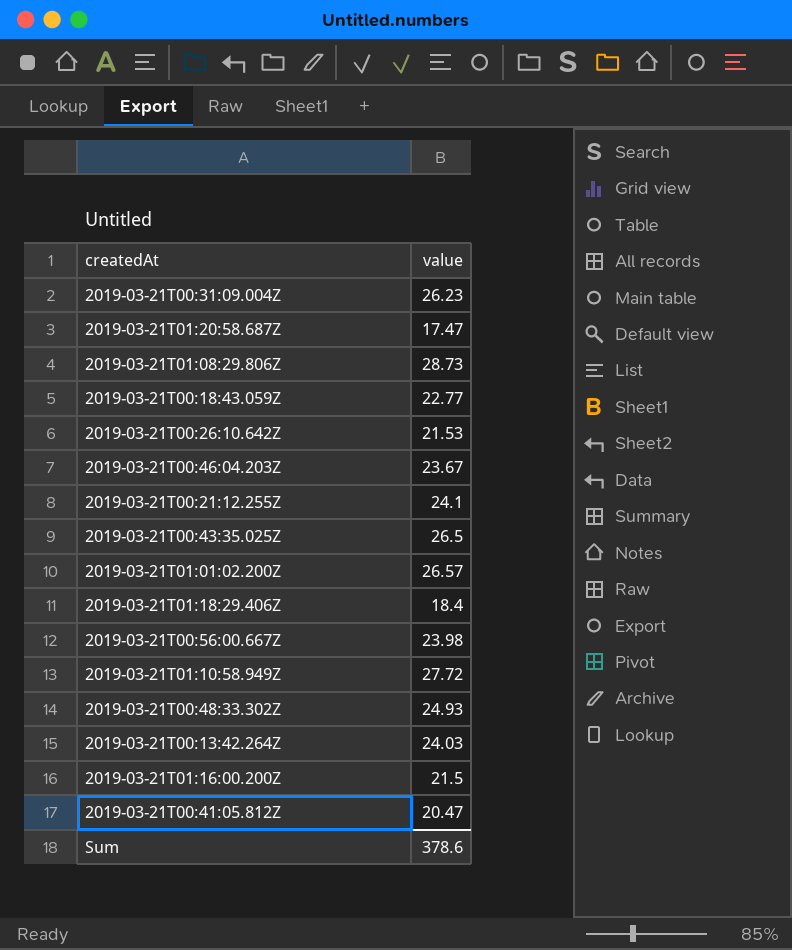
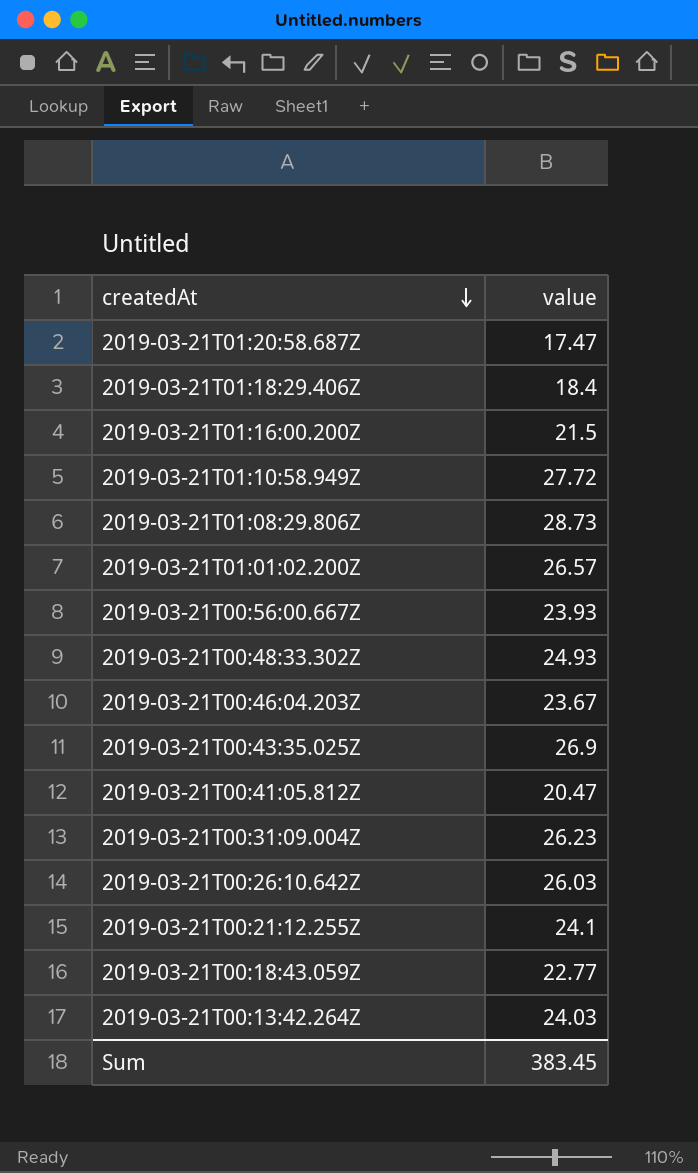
row order: none -> createdAt descending
2019-03-21T00:56:00.667Z | value: 23.98 -> 23.93
2019-03-21T00:43:35.025Z | value: 26.5 -> 26.9
2019-03-21T00:26:10.642Z | value: 21.53 -> 26.03
Sum | value: 378.6 -> 383.45

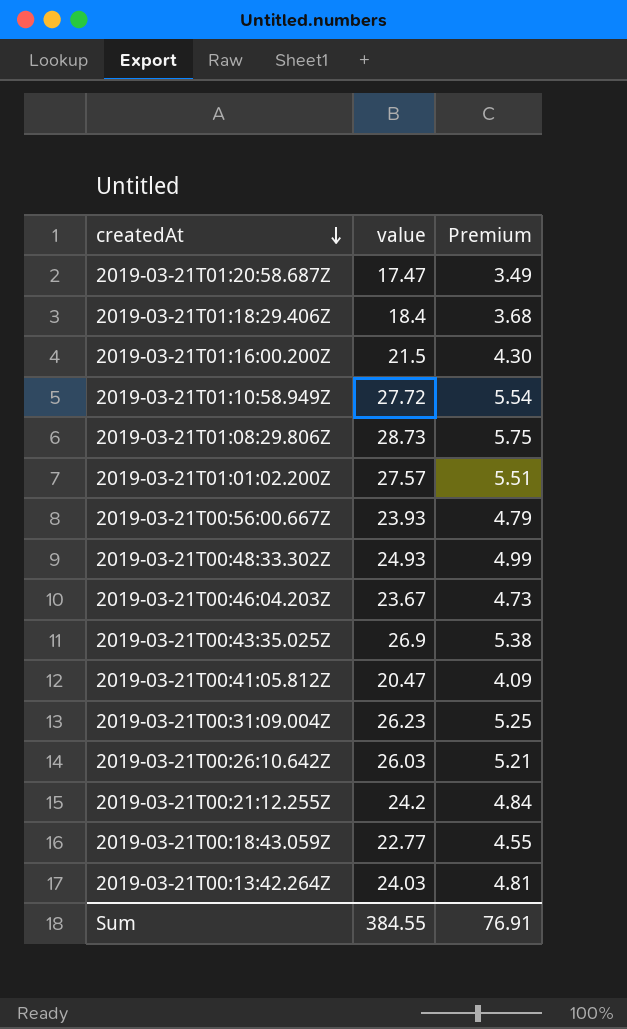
column Premium | formula: none -> [value] * 0.2
2019-03-21T01:01:02.200Z | value: 26.57 -> 27.57
2019-03-21T00:21:12.255Z | value: 24.1 -> 24.2
Sum | value: 383.45 -> 384.55

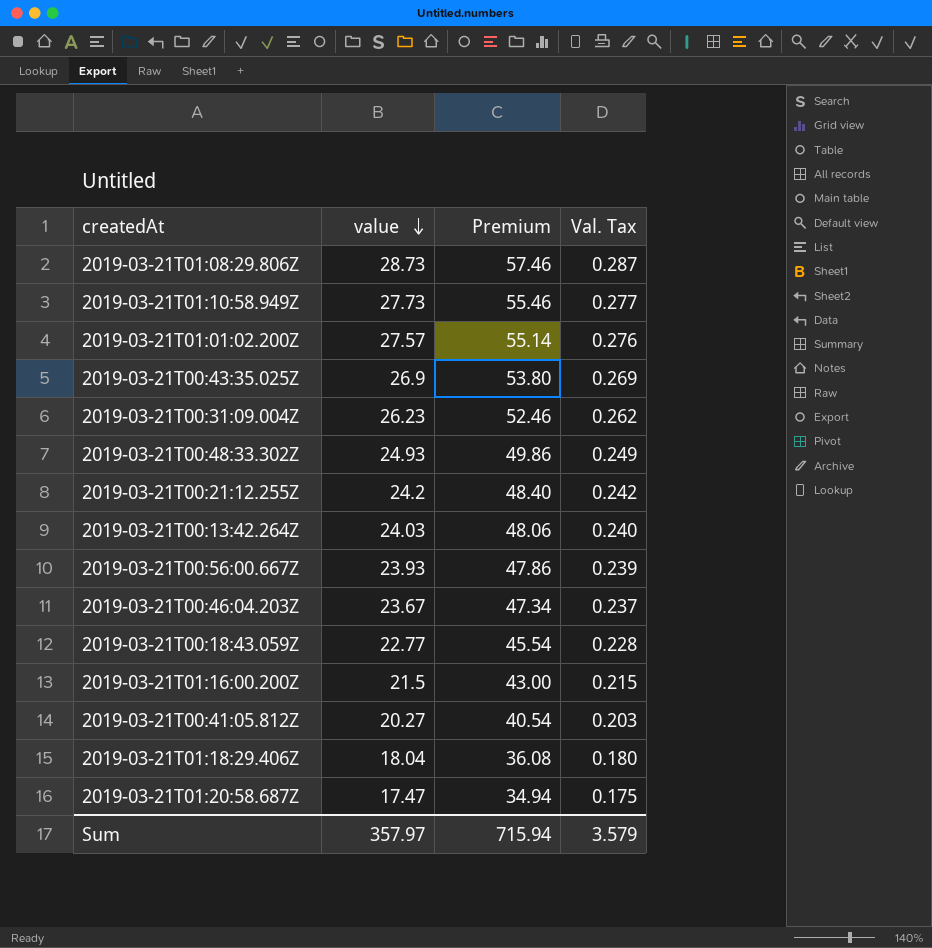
row order: createdAt descending -> value descending
column Premium | formula: [value] * 0.2 -> [value] * 2
column Val. Tax | formula: none -> [value] * 0.01
row 2019-03-21T00:26:10.642Z: 26.03 | 5.21 -> none
2019-03-21T01:10:58.949Z | value: 27.72 -> 27.73
2019-03-21T00:41:05.812Z | value: 20.47 -> 20.27
2019-03-21T01:18:29.406Z | value: 18.4 -> 18.04
Sum | value: 384.55 -> 357.97
Sum | Premium: 76.91 -> 715.94

